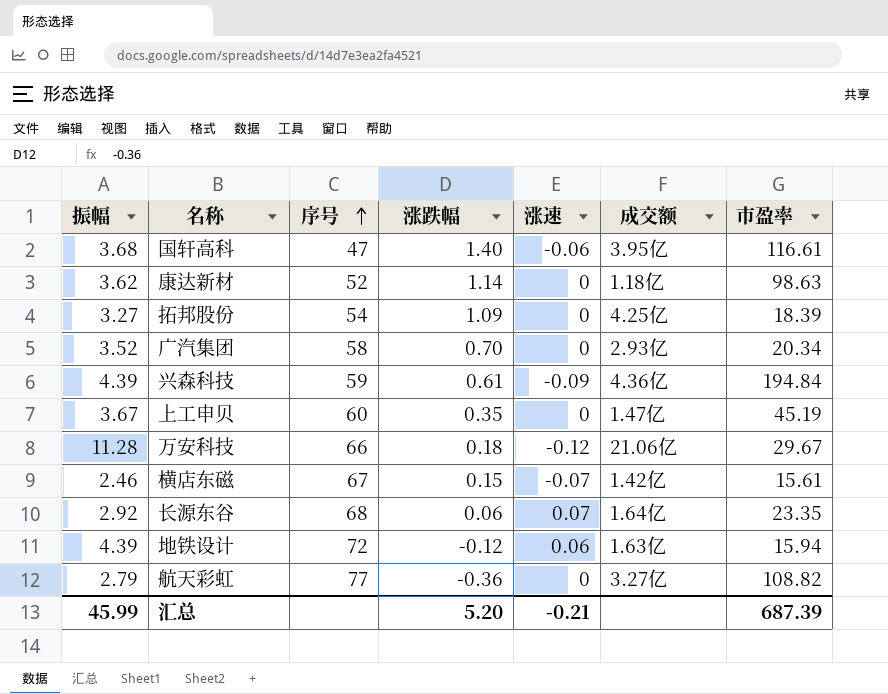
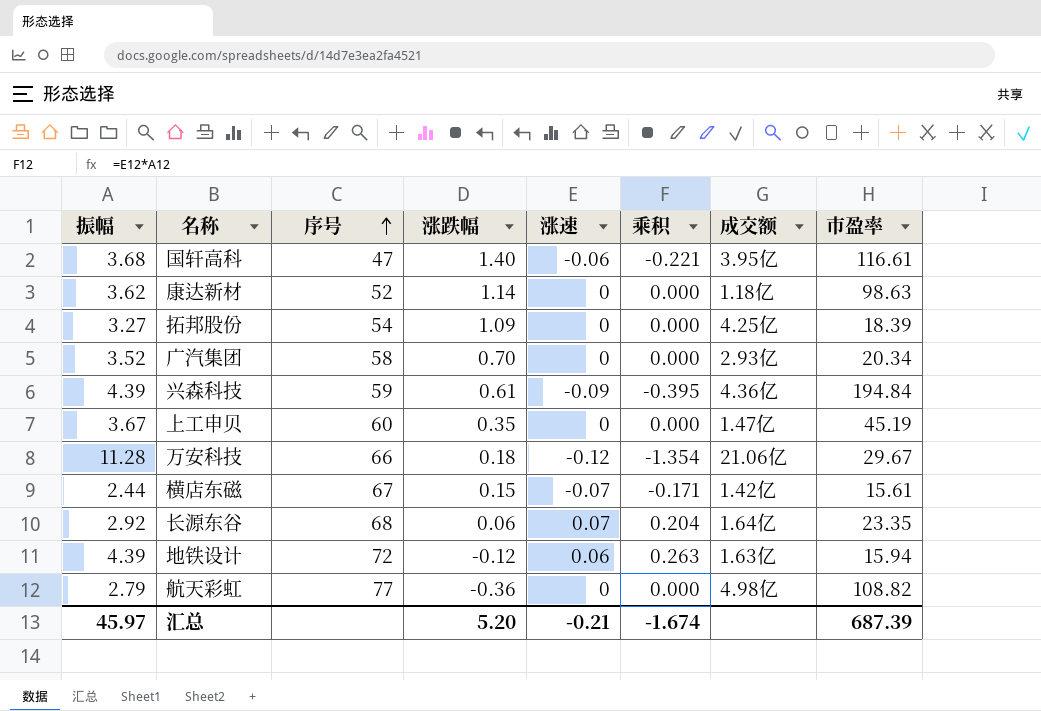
column 乘积 | formula: none -> [振幅] * [涨速]
横店东磁 | 振幅: 2.46 -> 2.44
航天彩虹 | 成交额: 3.27亿 -> 4.98亿
汇总 | 振幅: 45.99 -> 45.97

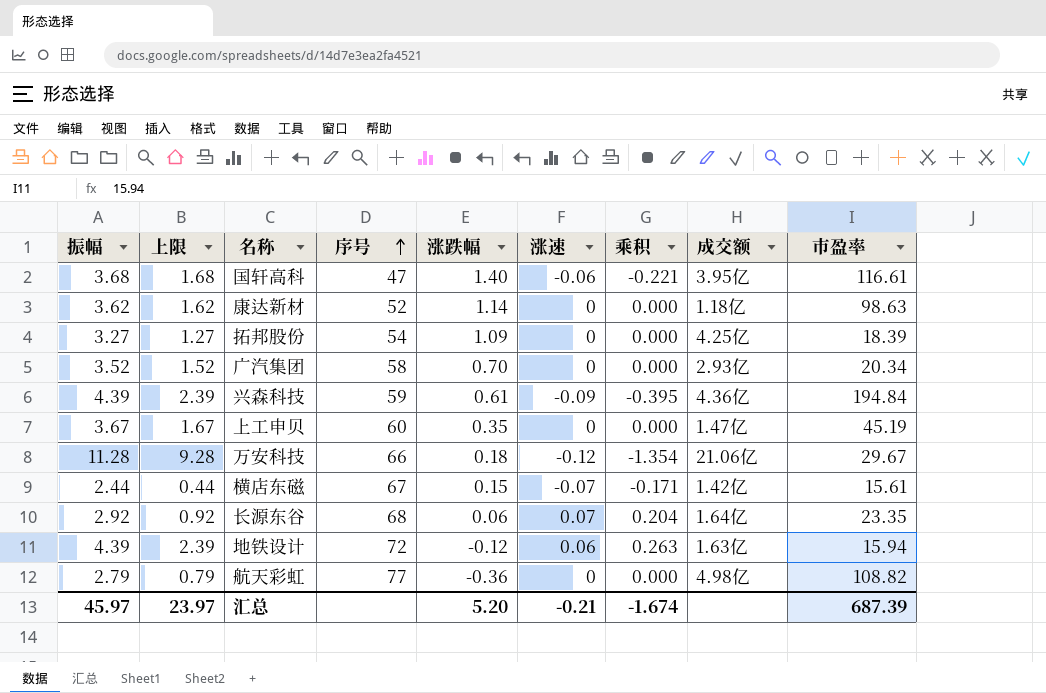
column 上限 | formula: none -> [振幅] - 2

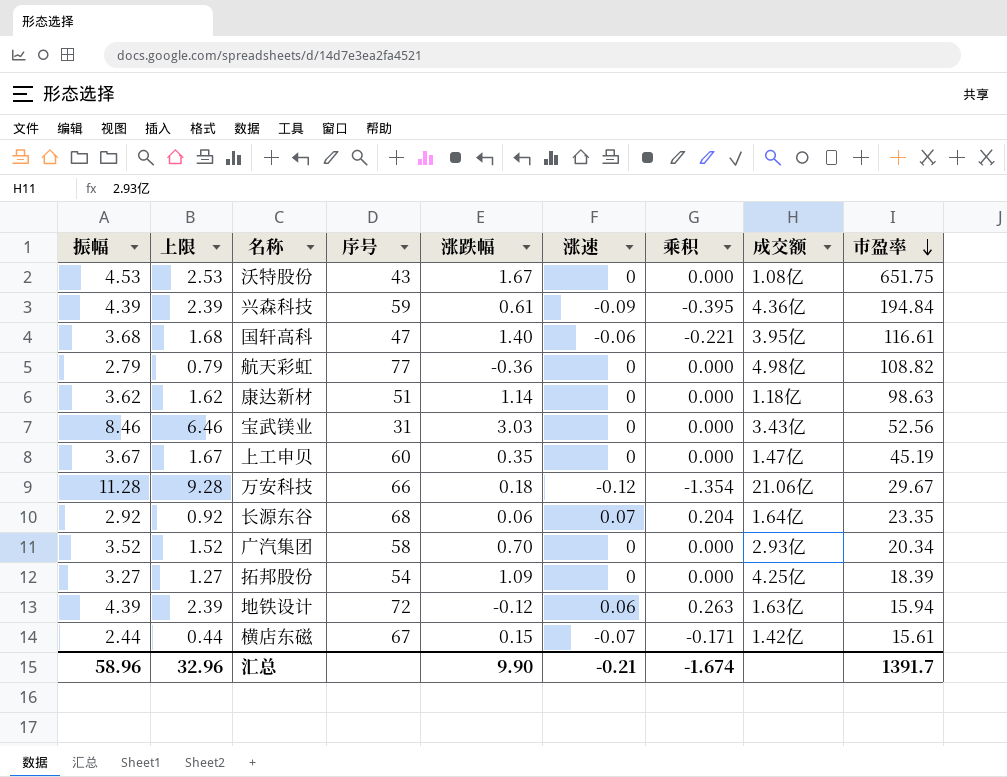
row order: 序号 ascending -> 市盈率 descending
row 沃特股份: none -> 4.53 | 2.53 | 43 | 1.67 | 0 | 0.000 | 1.08亿 | 651.75
康达新材 | 序号: 52 -> 51
row 宝武镁业: none -> 8.46 | 6.46 | 31 | 3.03 | 0 | 0.000 | 3.43亿 | 52.56
汇总 | 振幅: 45.97 -> 58.96
汇总 | 上限: 23.97 -> 32.96
汇总 | 涨跌幅: 5.20 -> 9.90
汇总 | 市盈率: 687.39 -> 1391.7

